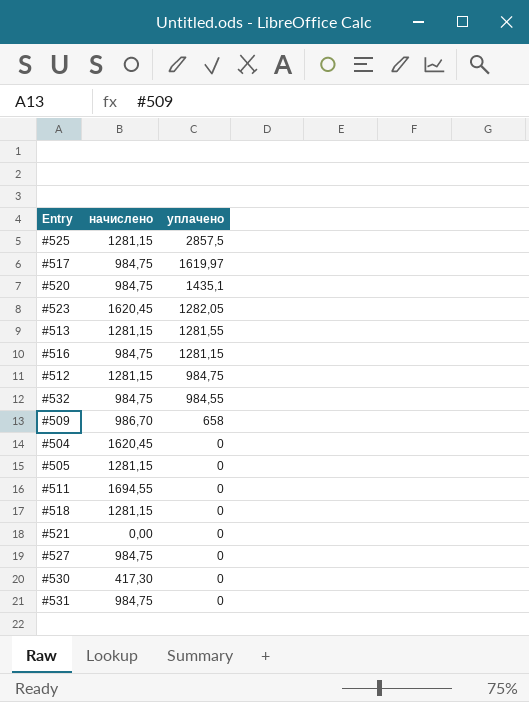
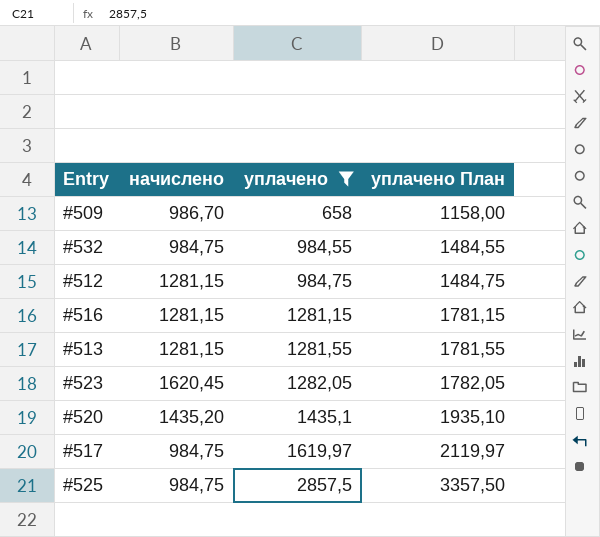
filter: none -> уплачено != 0
row order: уплачено descending -> уплачено ascending
column уплачено План | formula: none -> [уплачено] + 500
#516 | начислено: 984,75 -> 1281,15
#520 | начислено: 984,75 -> 1435,20
#525 | начислено: 1281,15 -> 984,75

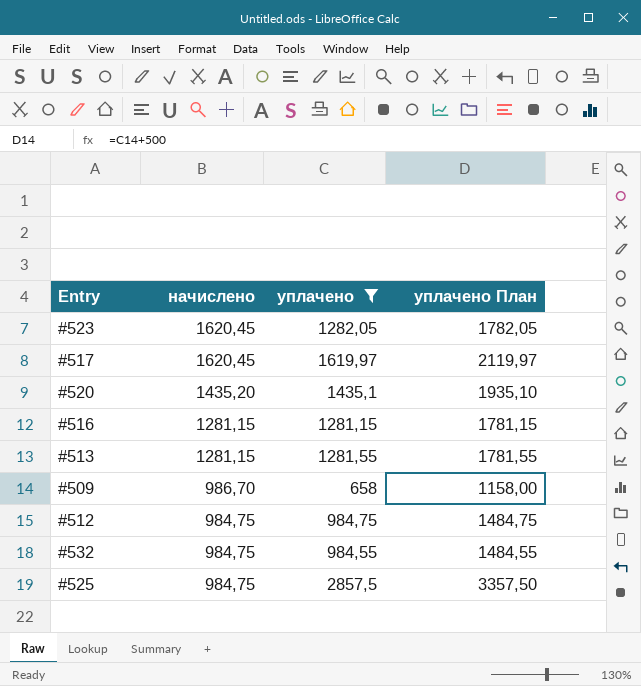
row order: уплачено ascending -> начислено descending
#517 | начислено: 984,75 -> 1620,45
#512 | начислено: 1281,15 -> 984,75

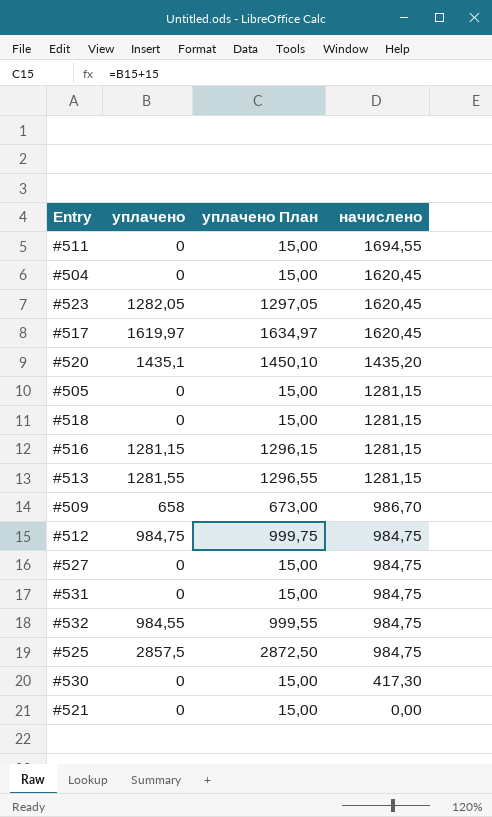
filter: уплачено != 0 -> none
column уплачено План | formula: [уплачено] + 500 -> [уплачено] + 15
column начислено | position: 2 -> 4

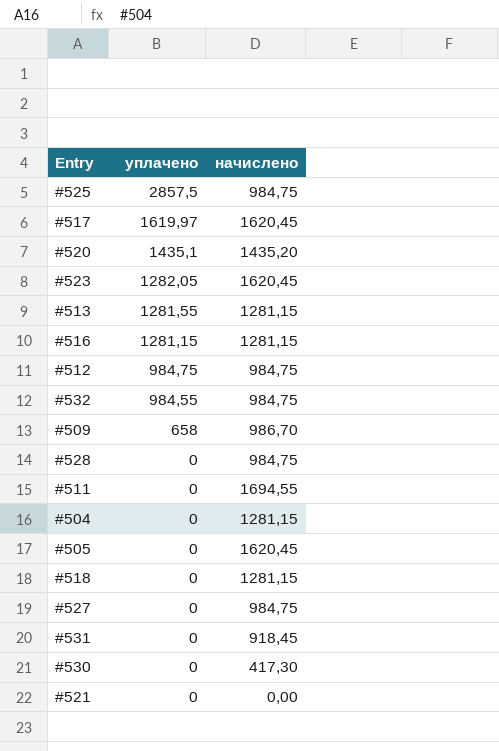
row order: начислено descending -> уплачено descending
column уплачено План | formula: [уплачено] + 15 -> none
row #528: none -> 0 | 984,75
#504 | начислено: 1620,45 -> 1281,15
#505 | начислено: 1281,15 -> 1620,45
#531 | начислено: 984,75 -> 918,45

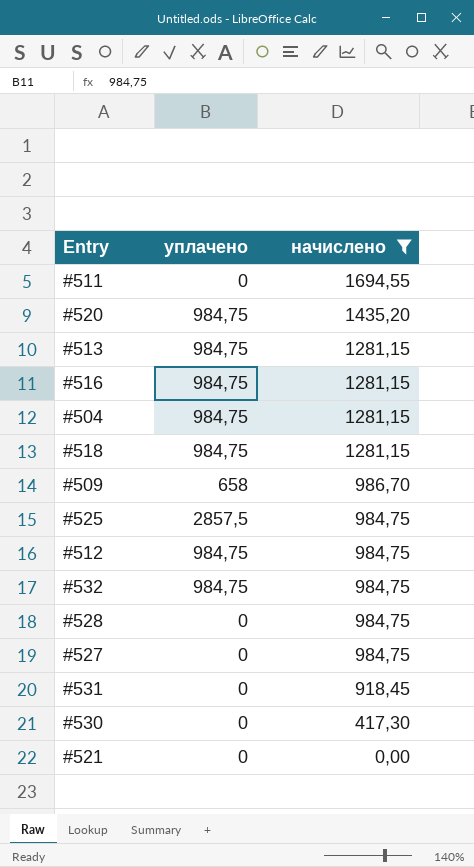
filter: none -> начислено != 1620,45
row order: уплачено descending -> начислено descending
#520 | уплачено: 1435,1 -> 984,75
#513 | уплачено: 1281,55 -> 984,75
#516 | уплачено: 1281,15 -> 984,75
#504 | уплачено: 0 -> 984,75
#518 | уплачено: 0 -> 984,75
#532 | уплачено: 984,55 -> 984,75

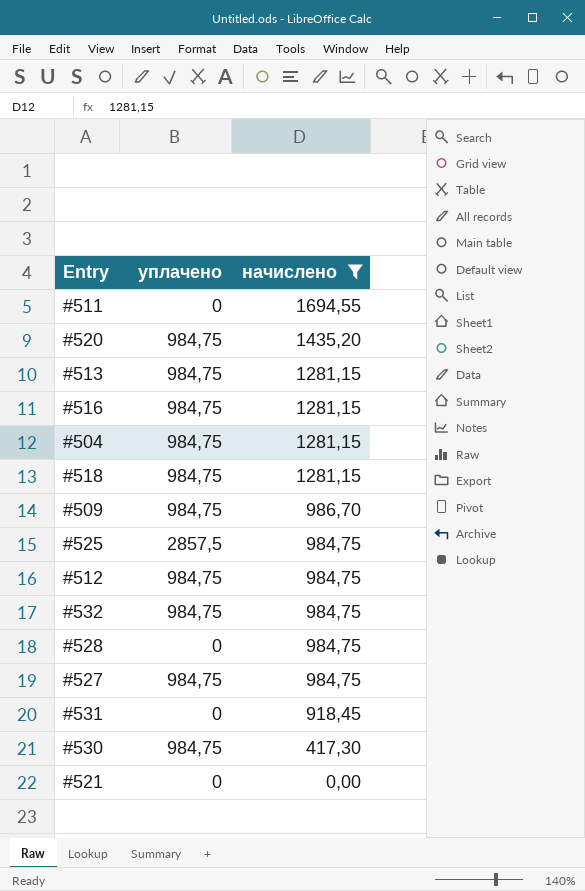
#509 | уплачено: 658 -> 984,75
#527 | уплачено: 0 -> 984,75
#530 | уплачено: 0 -> 984,75

